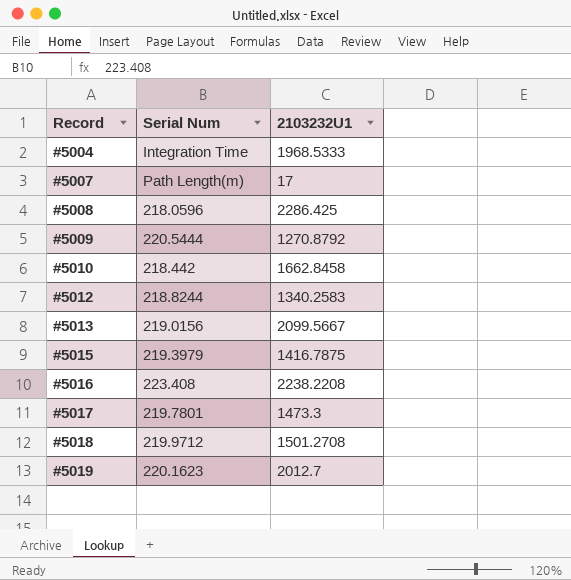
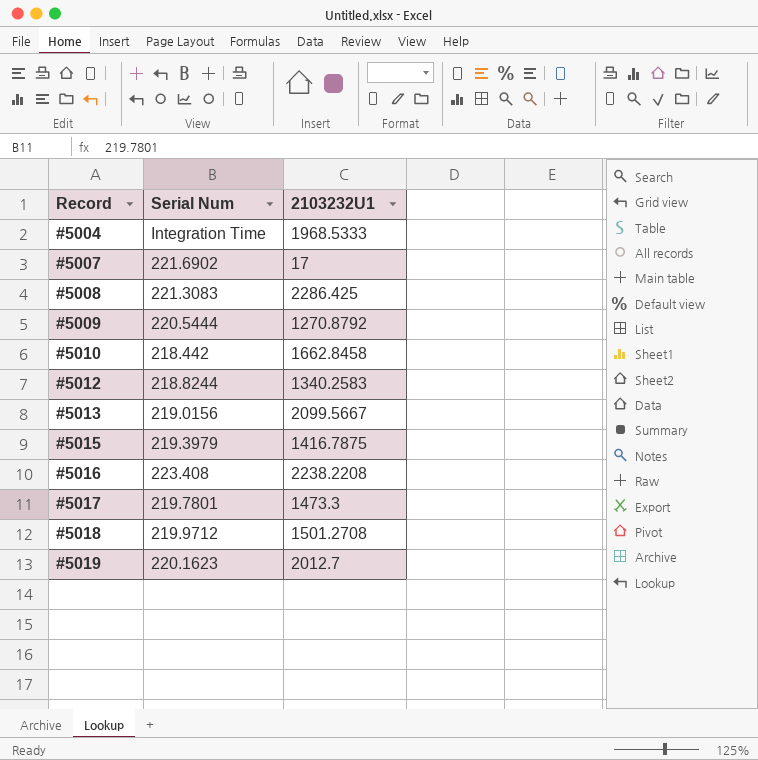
#5007 | Serial Num: Path Length(m) -> 221.6902
#5008 | Serial Num: 218.0596 -> 221.3083

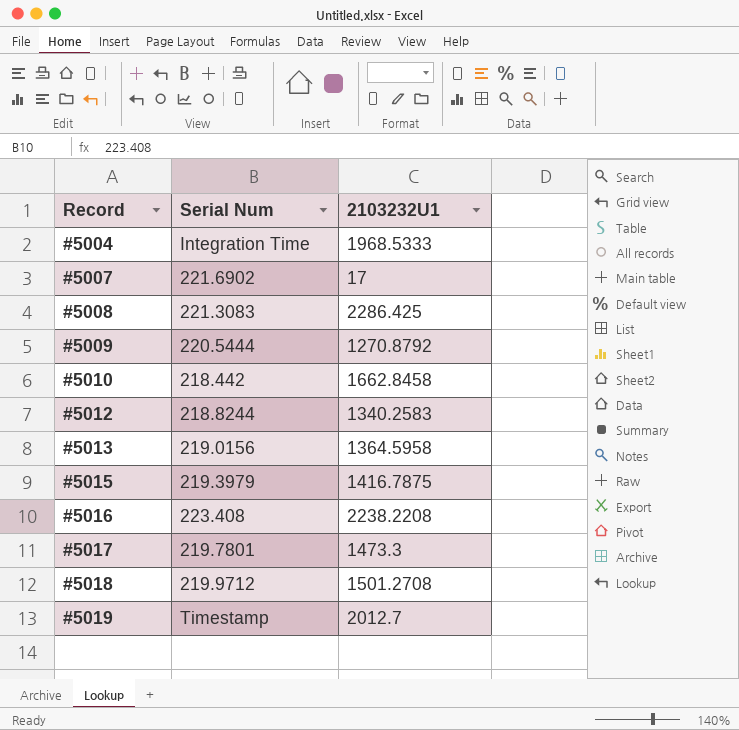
#5013 | 2103232U1: 2099.5667 -> 1364.5958
#5019 | Serial Num: 220.1623 -> Timestamp

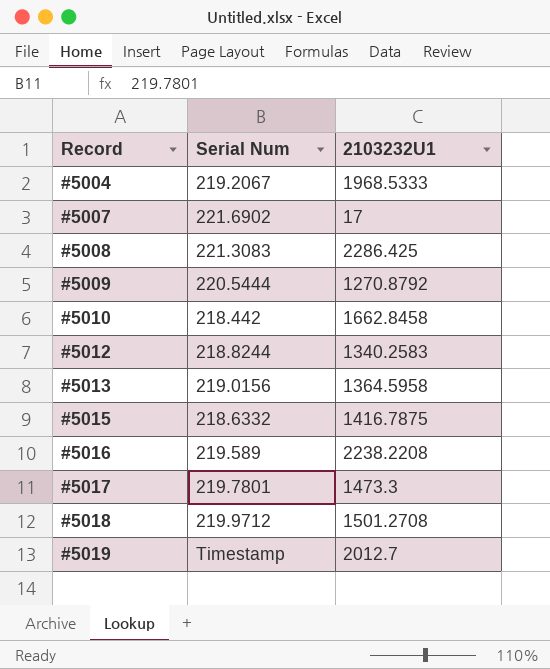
#5004 | Serial Num: Integration Time -> 219.2067
#5015 | Serial Num: 219.3979 -> 218.6332
#5016 | Serial Num: 223.408 -> 219.589

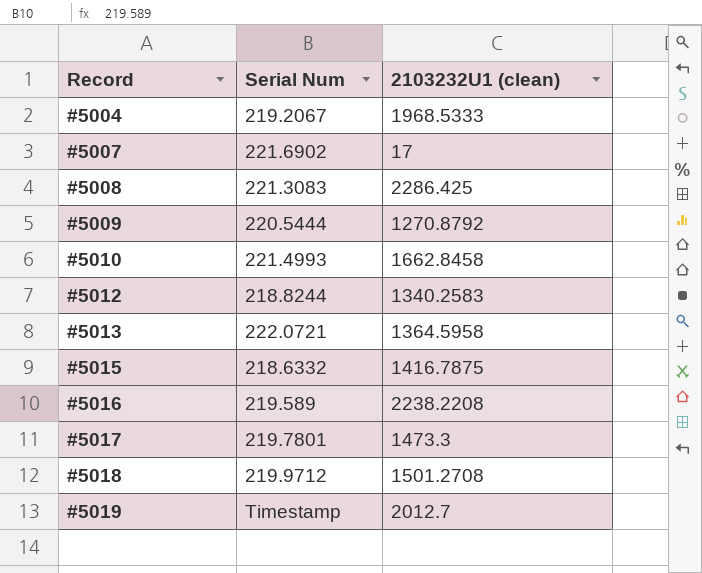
column name: 2103232U1 -> 2103232U1 (clean)
#5010 | Serial Num: 218.442 -> 221.4993
#5013 | Serial Num: 219.0156 -> 222.0721

